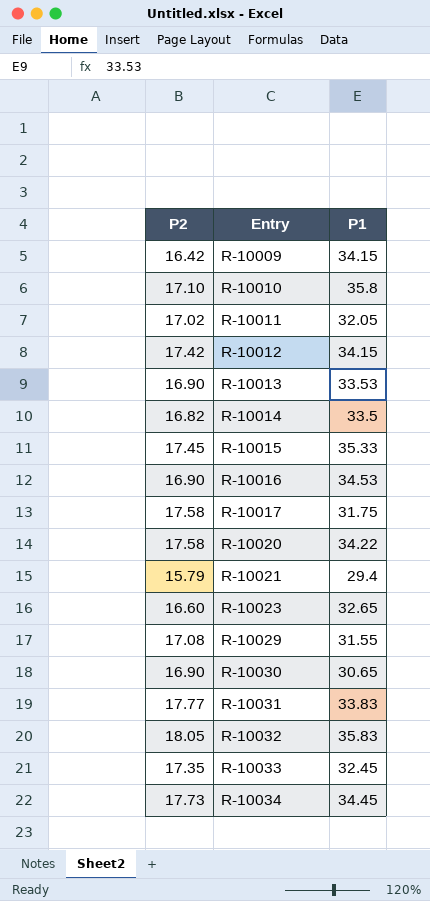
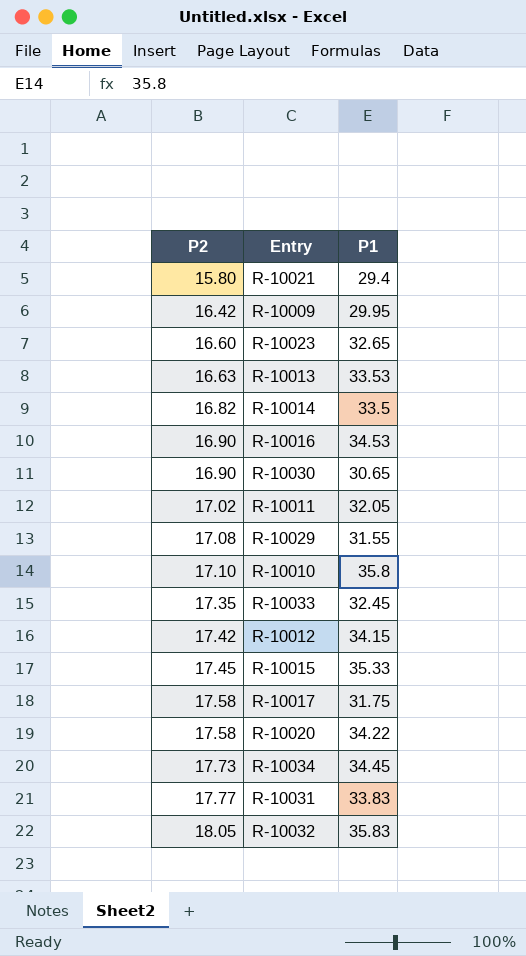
row order: Entry ascending -> P2 ascending
R-10021 | P2: 15.79 -> 15.80
R-10009 | P1: 34.15 -> 29.95
R-10013 | P2: 16.90 -> 16.63

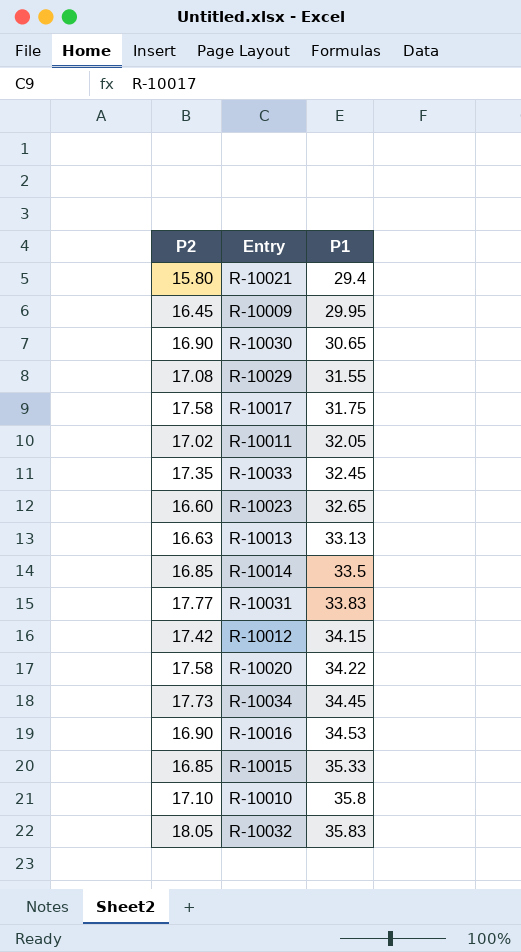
row order: P2 ascending -> P1 ascending
R-10009 | P2: 16.42 -> 16.45
R-10013 | P1: 33.53 -> 33.13
R-10014 | P2: 16.82 -> 16.85
R-10015 | P2: 17.45 -> 16.85

